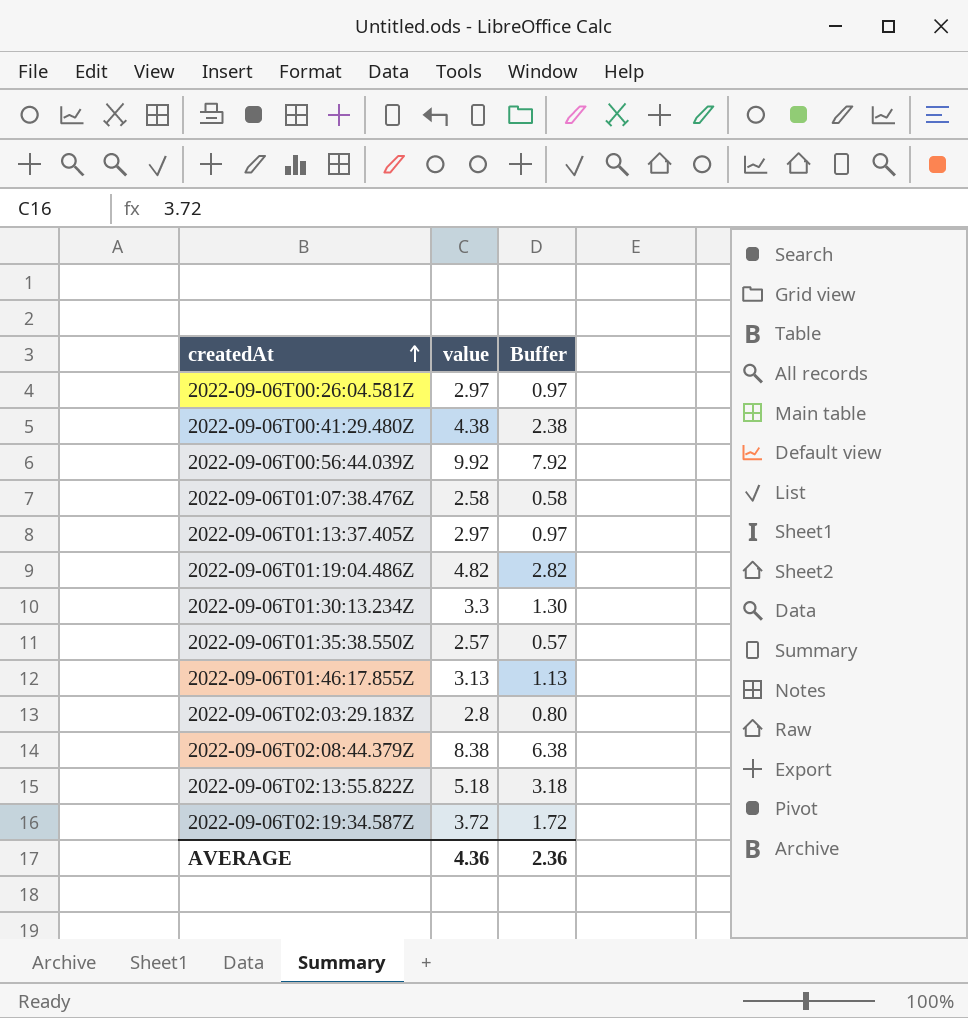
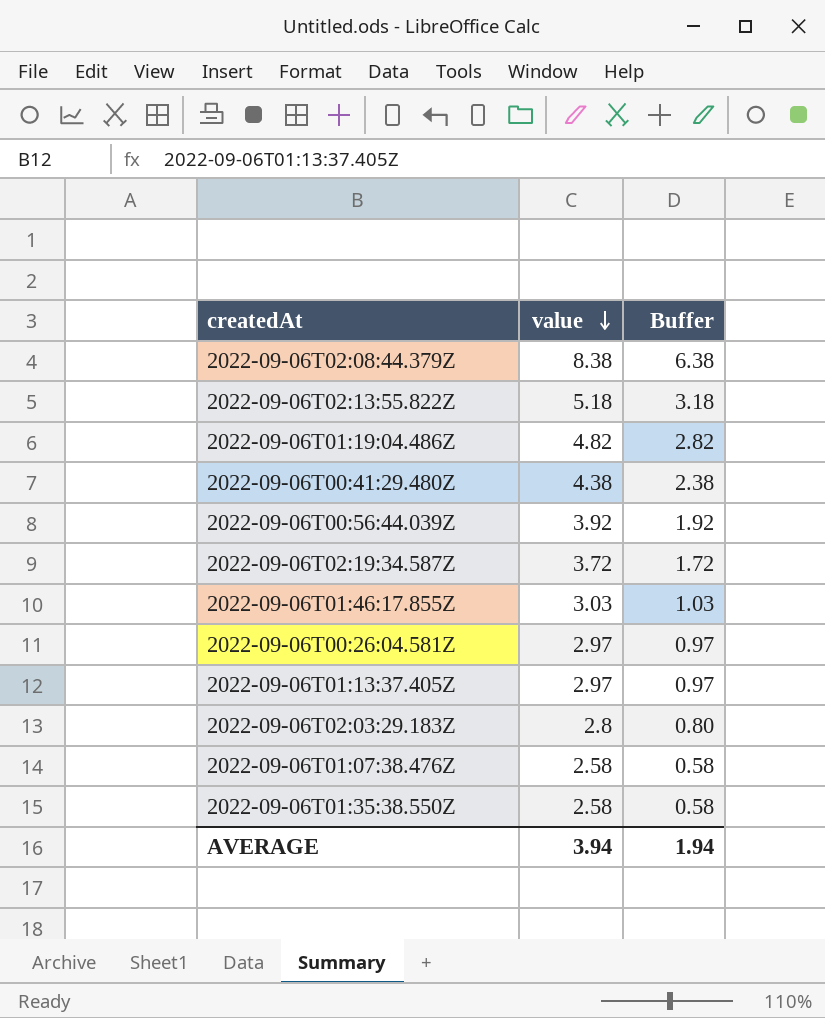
row order: createdAt ascending -> value descending
row 2022-09-06T01:30:13.234Z: 3.3 | 1.30 -> none
2022-09-06T00:56:44.039Z | value: 9.92 -> 3.92
2022-09-06T00:56:44.039Z | Buffer: 7.92 -> 1.92
2022-09-06T01:46:17.855Z | value: 3.13 -> 3.03
2022-09-06T01:46:17.855Z | Buffer: 1.13 -> 1.03
2022-09-06T01:35:38.550Z | value: 2.57 -> 2.58
2022-09-06T01:35:38.550Z | Buffer: 0.57 -> 0.58
AVERAGE | value: 4.36 -> 3.94
AVERAGE | Buffer: 2.36 -> 1.94

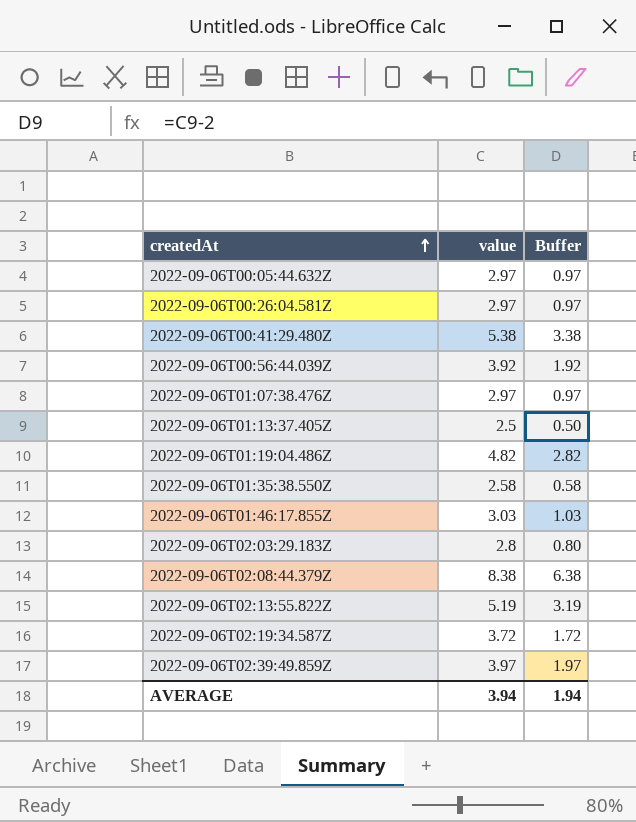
row order: value descending -> createdAt ascending
row 2022-09-06T00:05:44.632Z: none -> 2.97 | 0.97
2022-09-06T00:41:29.480Z | value: 4.38 -> 5.38
2022-09-06T00:41:29.480Z | Buffer: 2.38 -> 3.38
2022-09-06T01:07:38.476Z | value: 2.58 -> 2.97
2022-09-06T01:07:38.476Z | Buffer: 0.58 -> 0.97
2022-09-06T01:13:37.405Z | value: 2.97 -> 2.5
2022-09-06T01:13:37.405Z | Buffer: 0.97 -> 0.50
2022-09-06T02:13:55.822Z | value: 5.18 -> 5.19
2022-09-06T02:13:55.822Z | Buffer: 3.18 -> 3.19
row 2022-09-06T02:39:49.859Z: none -> 3.97 | 1.97

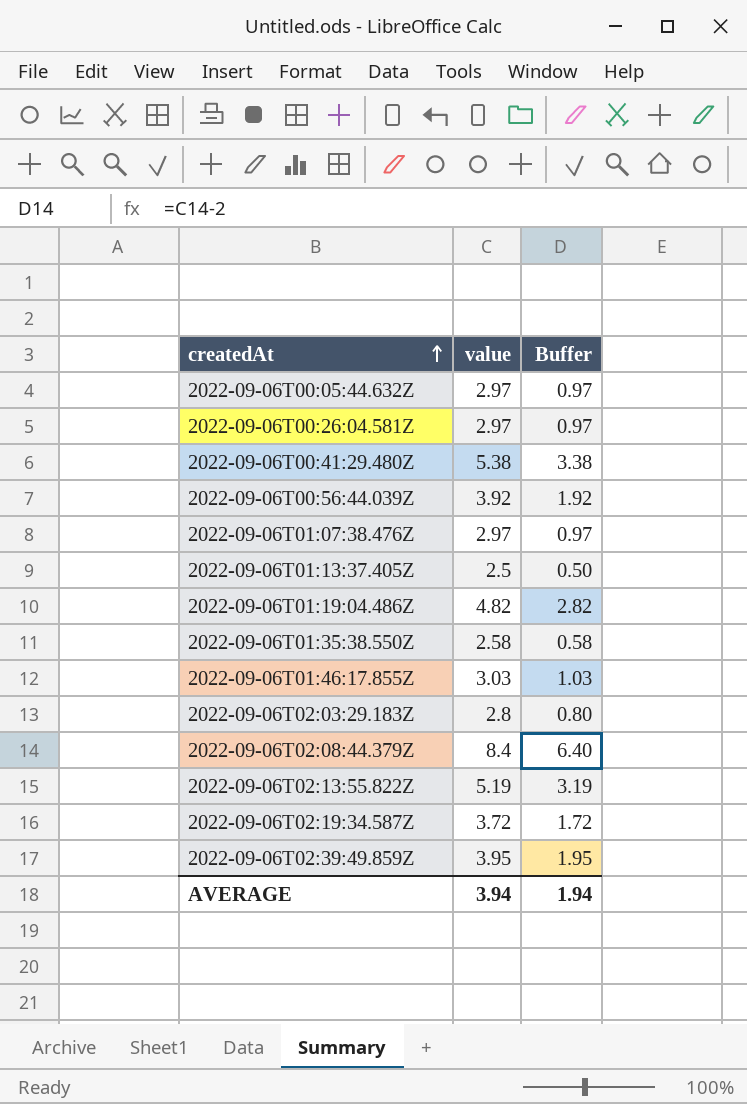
2022-09-06T02:08:44.379Z | value: 8.38 -> 8.4
2022-09-06T02:08:44.379Z | Buffer: 6.38 -> 6.40
2022-09-06T02:39:49.859Z | value: 3.97 -> 3.95
2022-09-06T02:39:49.859Z | Buffer: 1.97 -> 1.95

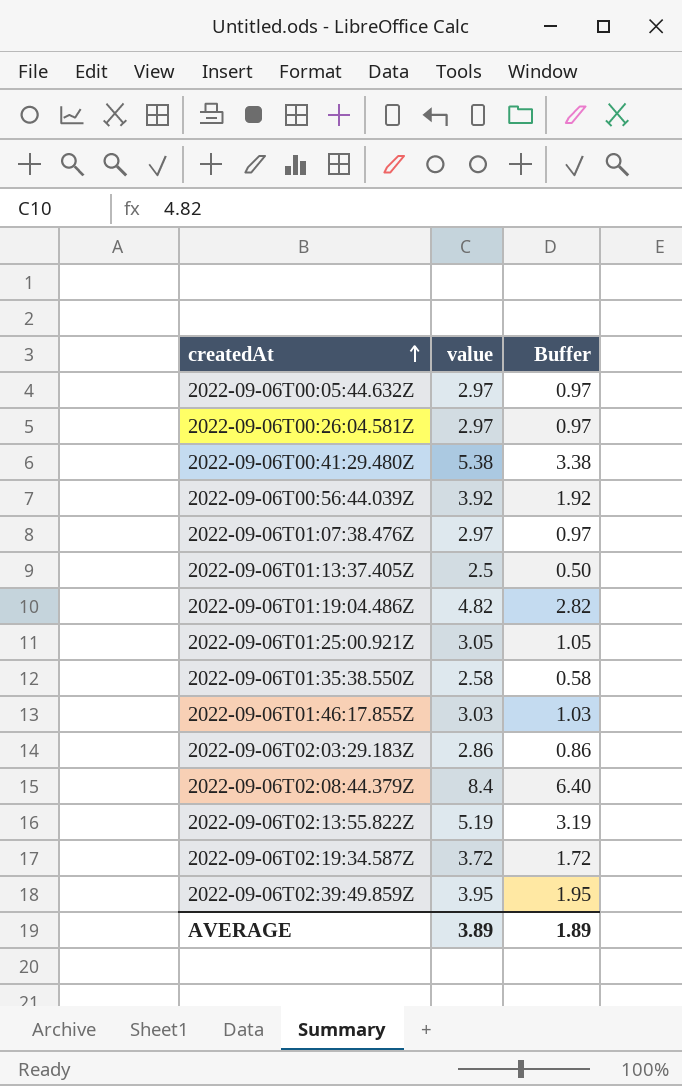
row 2022-09-06T01:25:00.921Z: none -> 3.05 | 1.05
2022-09-06T02:03:29.183Z | value: 2.8 -> 2.86
2022-09-06T02:03:29.183Z | Buffer: 0.80 -> 0.86
AVERAGE | value: 3.94 -> 3.89
AVERAGE | Buffer: 1.94 -> 1.89

